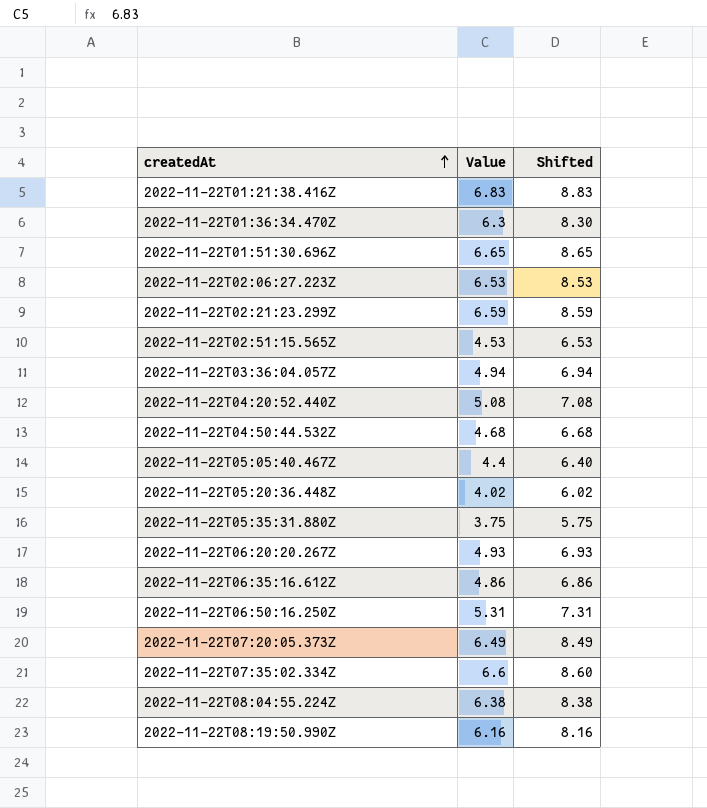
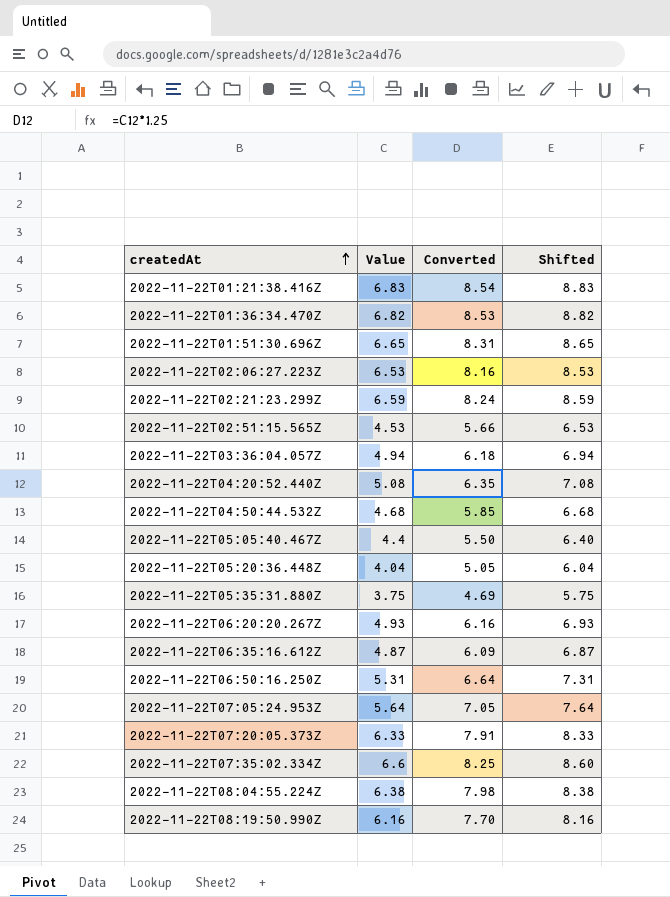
column Converted | formula: none -> [Value] * 1.25
2022-11-22T01:36:34.470Z | Value: 6.3 -> 6.82
2022-11-22T01:36:34.470Z | Shifted: 8.30 -> 8.82
2022-11-22T05:20:36.448Z | Value: 4.02 -> 4.04
2022-11-22T05:20:36.448Z | Shifted: 6.02 -> 6.04
2022-11-22T06:35:16.612Z | Value: 4.86 -> 4.87
2022-11-22T06:35:16.612Z | Shifted: 6.86 -> 6.87
row 2022-11-22T07:05:24.953Z: none -> 5.64 | 7.05 | 7.64
2022-11-22T07:20:05.373Z | Value: 6.49 -> 6.33
2022-11-22T07:20:05.373Z | Shifted: 8.49 -> 8.33

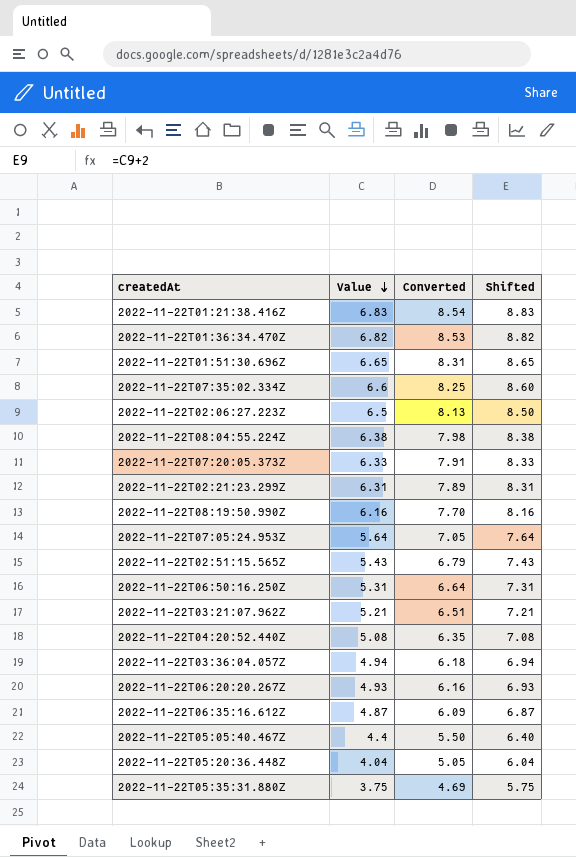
row order: createdAt ascending -> Value descending
row 2022-11-22T04:50:44.532Z: 4.68 | 5.85 | 6.68 -> none
2022-11-22T02:06:27.223Z | Value: 6.53 -> 6.5
2022-11-22T02:06:27.223Z | Converted: 8.16 -> 8.13
2022-11-22T02:06:27.223Z | Shifted: 8.53 -> 8.50
2022-11-22T02:21:23.299Z | Value: 6.59 -> 6.31
2022-11-22T02:21:23.299Z | Converted: 8.24 -> 7.89
2022-11-22T02:21:23.299Z | Shifted: 8.59 -> 8.31
2022-11-22T02:51:15.565Z | Value: 4.53 -> 5.43
2022-11-22T02:51:15.565Z | Converted: 5.66 -> 6.79
2022-11-22T02:51:15.565Z | Shifted: 6.53 -> 7.43
row 2022-11-22T03:21:07.962Z: none -> 5.21 | 6.51 | 7.21

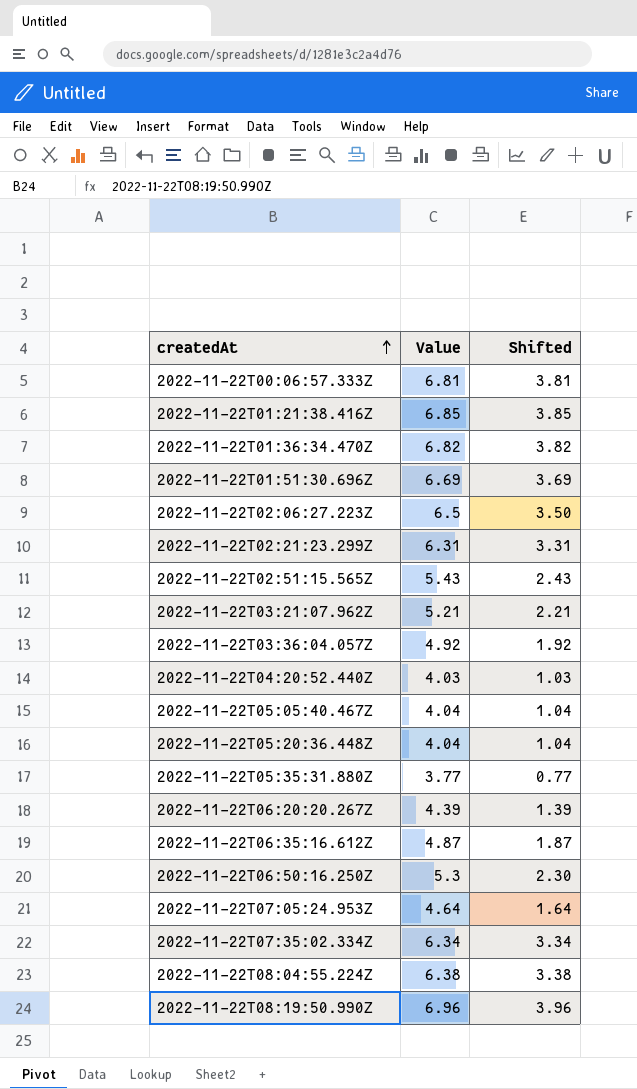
row order: Value descending -> createdAt ascending
column Converted | formula: [Value] * 1.25 -> none
column Shifted | formula: [Value] + 2 -> [Value] - 3
row 2022-11-22T07:20:05.373Z: 6.33 | 7.91 | 8.33 -> none
row 2022-11-22T00:06:57.333Z: none -> 6.81 | 3.81
2022-11-22T01:21:38.416Z | Value: 6.83 -> 6.85
2022-11-22T01:51:30.696Z | Value: 6.65 -> 6.69
2022-11-22T03:36:04.057Z | Value: 4.94 -> 4.92
2022-11-22T04:20:52.440Z | Value: 5.08 -> 4.03
2022-11-22T05:05:40.467Z | Value: 4.4 -> 4.04
2022-11-22T05:35:31.880Z | Value: 3.75 -> 3.77
2022-11-22T06:20:20.267Z | Value: 4.93 -> 4.39
2022-11-22T06:50:16.250Z | Value: 5.31 -> 5.3
2022-11-22T07:05:24.953Z | Value: 5.64 -> 4.64
2022-11-22T07:35:02.334Z | Value: 6.6 -> 6.34
2022-11-22T08:19:50.990Z | Value: 6.16 -> 6.96

